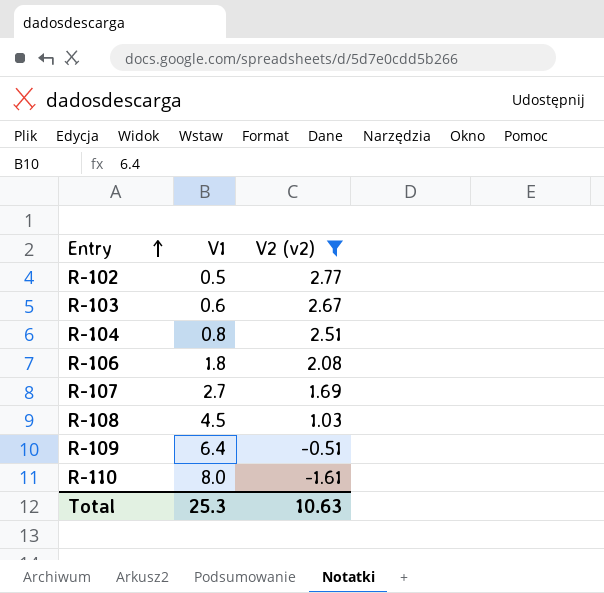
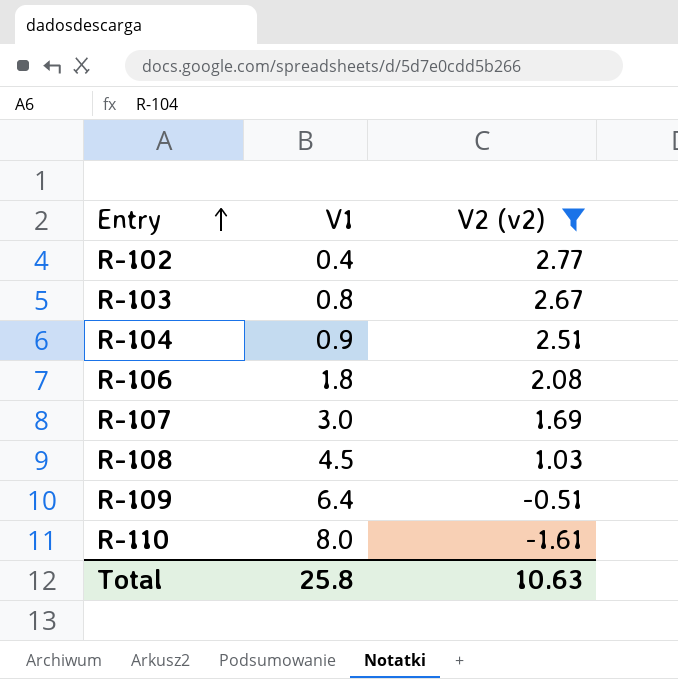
R-102 | V1: 0.5 -> 0.4
R-103 | V1: 0.6 -> 0.8
R-104 | V1: 0.8 -> 0.9
R-107 | V1: 2.7 -> 3.0
Total | V1: 25.3 -> 25.8

